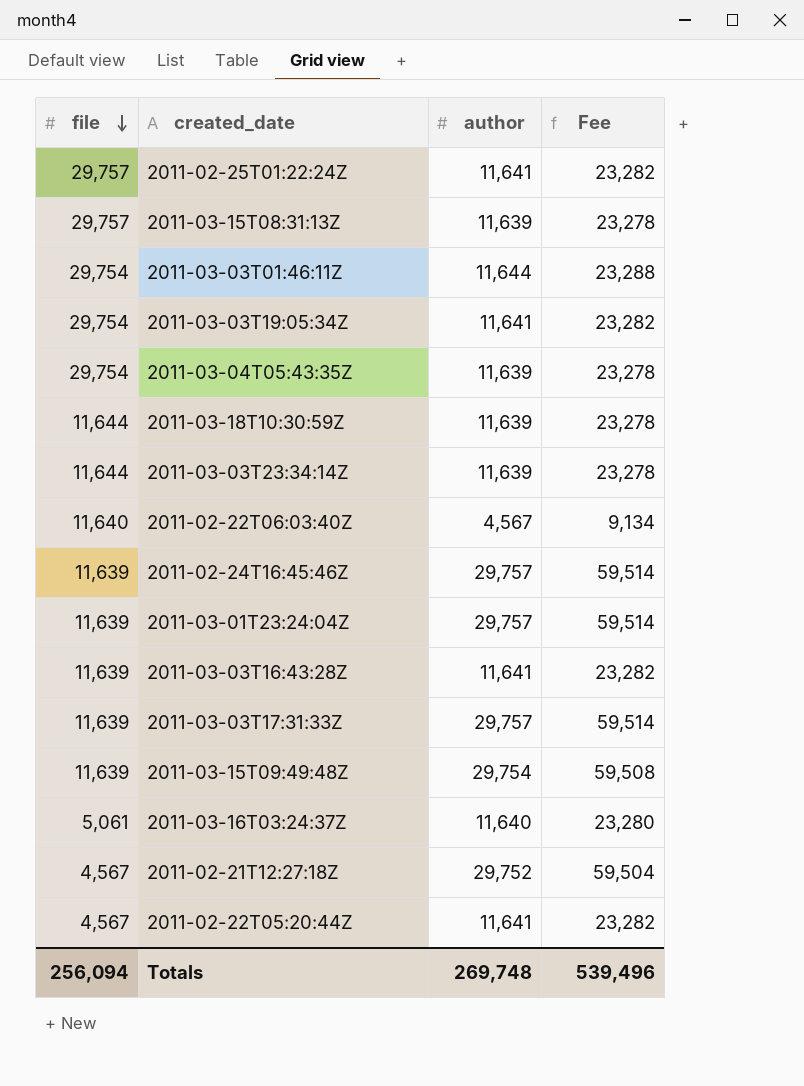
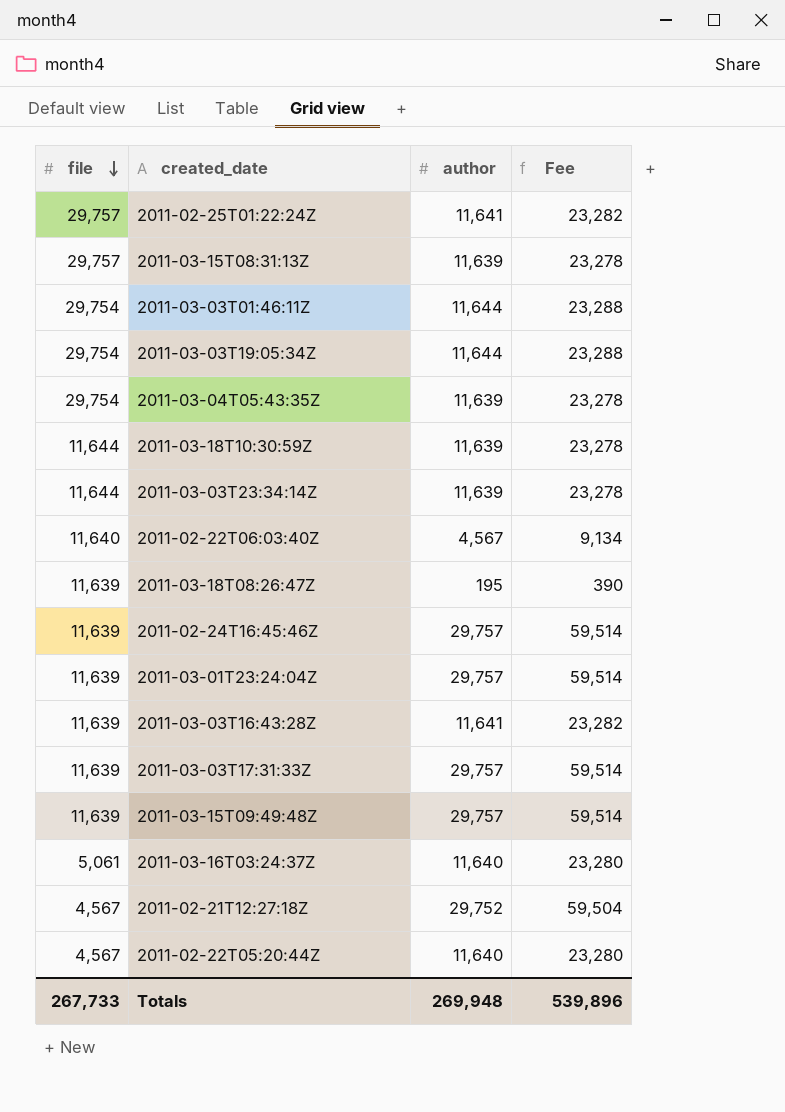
2011-03-03T19:05:34Z | author: 11,641 -> 11,644
2011-03-03T19:05:34Z | Fee: 23,282 -> 23,288
row 2011-03-18T08:26:47Z: none -> 11,639 | 195 | 390
2011-03-15T09:49:48Z | author: 29,754 -> 29,757
2011-03-15T09:49:48Z | Fee: 59,508 -> 59,514
2011-02-22T05:20:44Z | author: 11,641 -> 11,640
2011-02-22T05:20:44Z | Fee: 23,282 -> 23,280
Totals | file: 256,094 -> 267,733
Totals | author: 269,748 -> 269,948
Totals | Fee: 539,496 -> 539,896

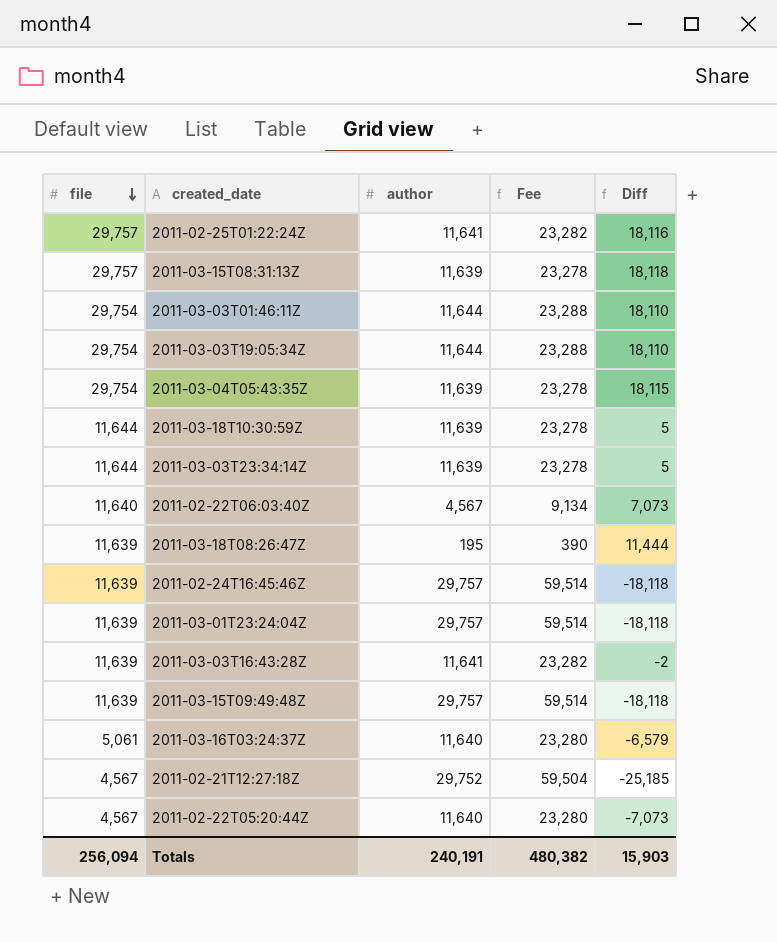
column Diff | formula: none -> [file] - [author]
row 2011-03-03T17:31:33Z: 11,639 | 29,757 | 59,514 -> none
Totals | file: 267,733 -> 256,094
Totals | author: 269,948 -> 240,191
Totals | Fee: 539,896 -> 480,382

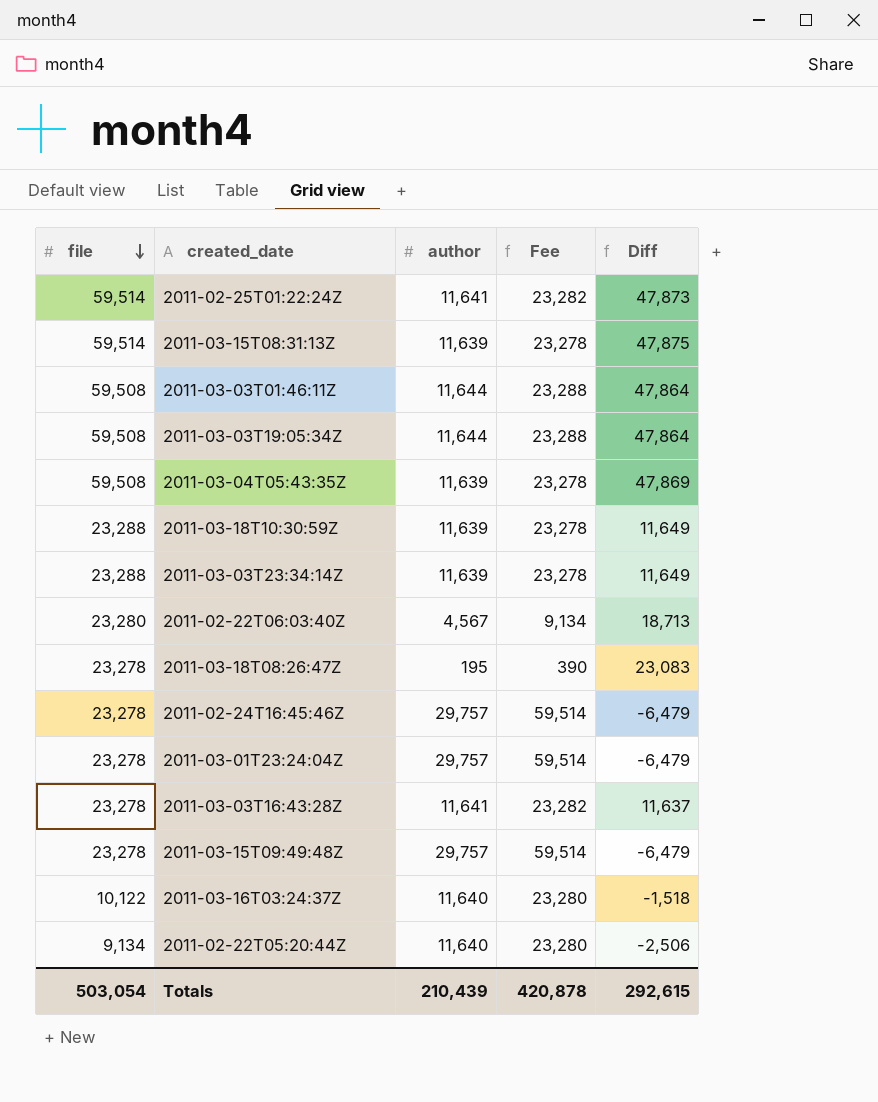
row 2011-02-21T12:27:18Z: 4,567 | 29,752 | 59,504 | -25,185 -> none
2011-02-25T01:22:24Z | file: 29,757 -> 59,514
2011-02-25T01:22:24Z | Diff: 18,116 -> 47,873
2011-03-15T08:31:13Z | file: 29,757 -> 59,514
2011-03-15T08:31:13Z | Diff: 18,118 -> 47,875
2011-03-03T01:46:11Z | file: 29,754 -> 59,508
2011-03-03T01:46:11Z | Diff: 18,110 -> 47,864
2011-03-03T19:05:34Z | file: 29,754 -> 59,508
2011-03-03T19:05:34Z | Diff: 18,110 -> 47,864
2011-03-04T05:43:35Z | file: 29,754 -> 59,508
2011-03-04T05:43:35Z | Diff: 18,115 -> 47,869
2011-03-18T10:30:59Z | file: 11,644 -> 23,288
2011-03-18T10:30:59Z | Diff: 5 -> 11,649
2011-03-03T23:34:14Z | file: 11,644 -> 23,288
2011-03-03T23:34:14Z | Diff: 5 -> 11,649
2011-02-22T06:03:40Z | file: 11,640 -> 23,280
2011-02-22T06:03:40Z | Diff: 7,073 -> 18,713
2011-03-18T08:26:47Z | file: 11,639 -> 23,278
2011-03-18T08:26:47Z | Diff: 11,444 -> 23,083
2011-02-24T16:45:46Z | file: 11,639 -> 23,278
2011-02-24T16:45:46Z | Diff: -18,118 -> -6,479
2011-03-01T23:24:04Z | file: 11,639 -> 23,278
2011-03-01T23:24:04Z | Diff: -18,118 -> -6,479
2011-03-03T16:43:28Z | file: 11,639 -> 23,278
2011-03-03T16:43:28Z | Diff: -2 -> 11,637
2011-03-15T09:49:48Z | file: 11,639 -> 23,278
2011-03-15T09:49:48Z | Diff: -18,118 -> -6,479
2011-03-16T03:24:37Z | file: 5,061 -> 10,122
2011-03-16T03:24:37Z | Diff: -6,579 -> -1,518
2011-02-22T05:20:44Z | file: 4,567 -> 9,134
2011-02-22T05:20:44Z | Diff: -7,073 -> -2,506
Totals | file: 256,094 -> 503,054
Totals | author: 240,191 -> 210,439
Totals | Fee: 480,382 -> 420,878
Totals | Diff: 15,903 -> 292,615

